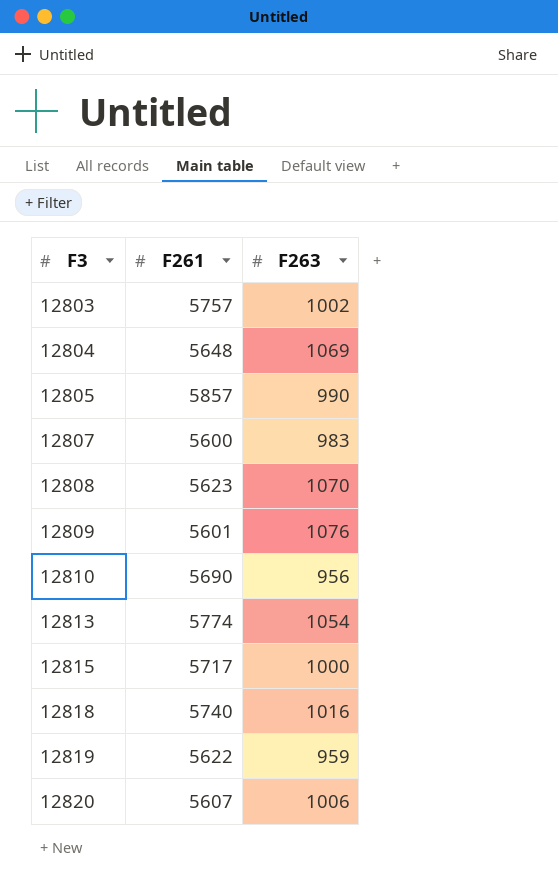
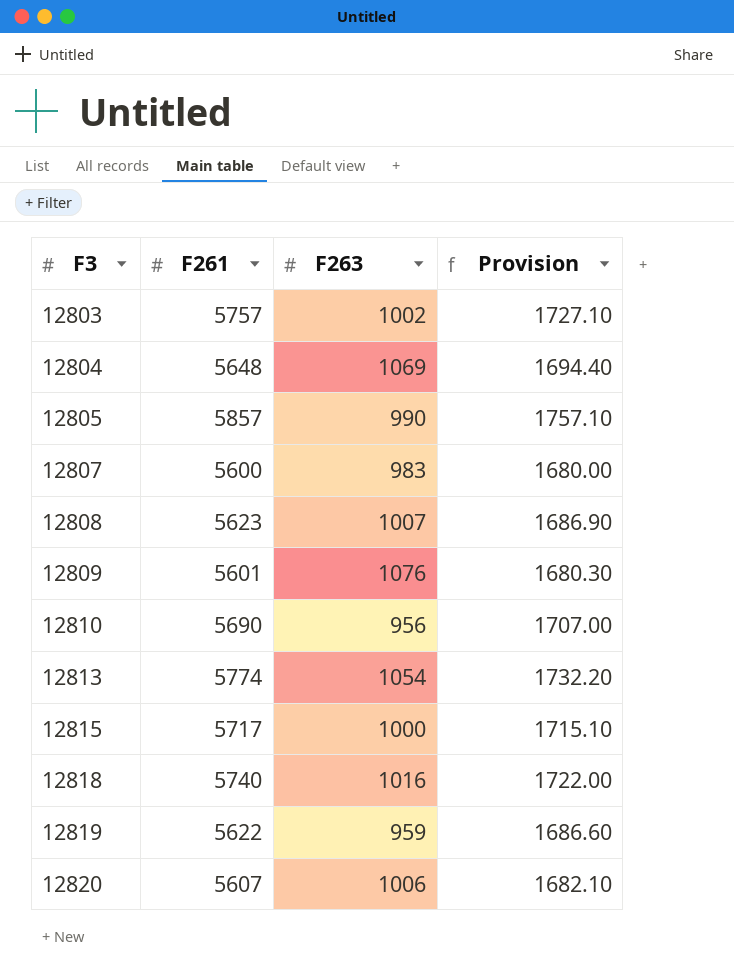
column Provision | formula: none -> [F261] * 0.3
12808 | F263: 1070 -> 1007

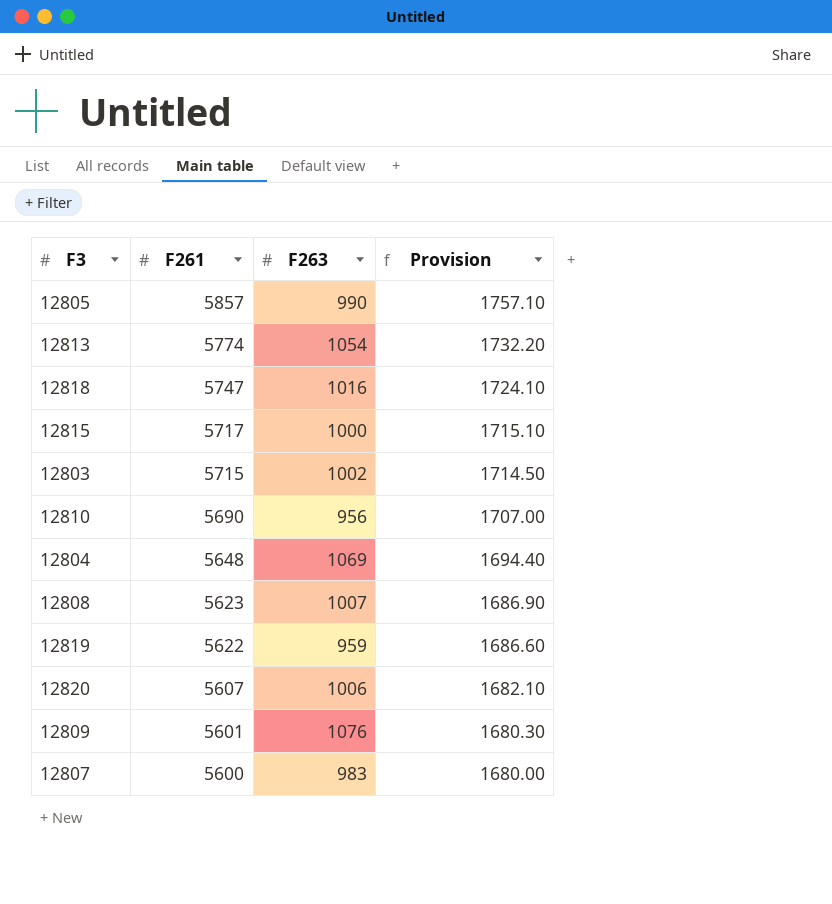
row order: F3 ascending -> F261 descending
12818 | F261: 5740 -> 5747
12818 | Provision: 1722.00 -> 1724.10
12803 | F261: 5757 -> 5715
12803 | Provision: 1727.10 -> 1714.50

